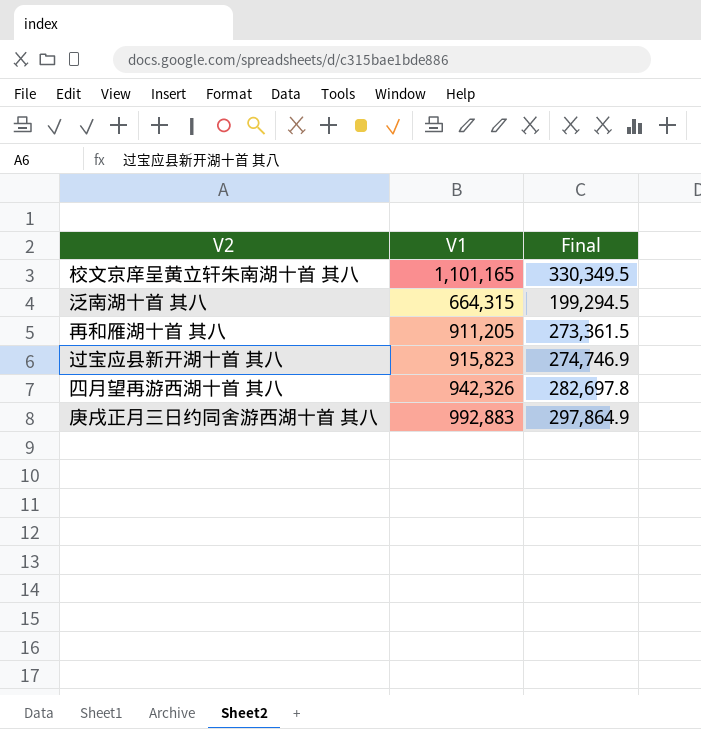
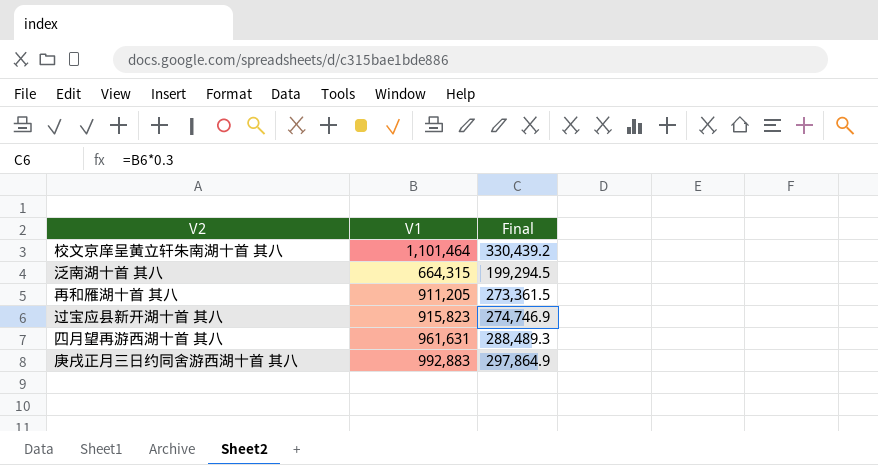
校文京庠呈黄立轩朱南湖十首 其八 | V1: 1,101,165 -> 1,101,464
校文京庠呈黄立轩朱南湖十首 其八 | Final: 330,349.5 -> 330,439.2
四月望再游西湖十首 其八 | V1: 942,326 -> 961,631
四月望再游西湖十首 其八 | Final: 282,697.8 -> 288,489.3

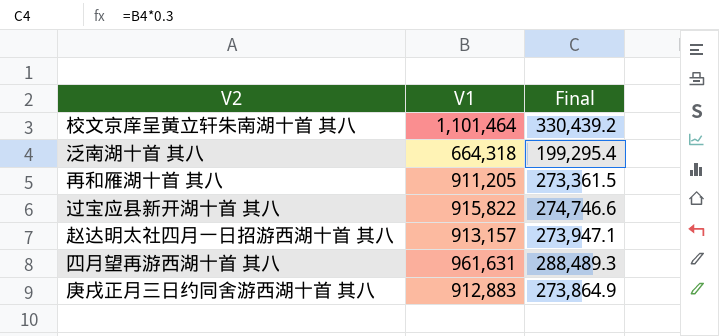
泛南湖十首 其八 | V1: 664,315 -> 664,318
泛南湖十首 其八 | Final: 199,294.5 -> 199,295.4
过宝应县新开湖十首 其八 | V1: 915,823 -> 915,822
过宝应县新开湖十首 其八 | Final: 274,746.9 -> 274,746.6
row 赵达明太社四月一日招游西湖十首 其八: none -> 913,157 | 273,947.1
庚戌正月三日约同舍游西湖十首 其八 | V1: 992,883 -> 912,883
庚戌正月三日约同舍游西湖十首 其八 | Final: 297,864.9 -> 273,864.9

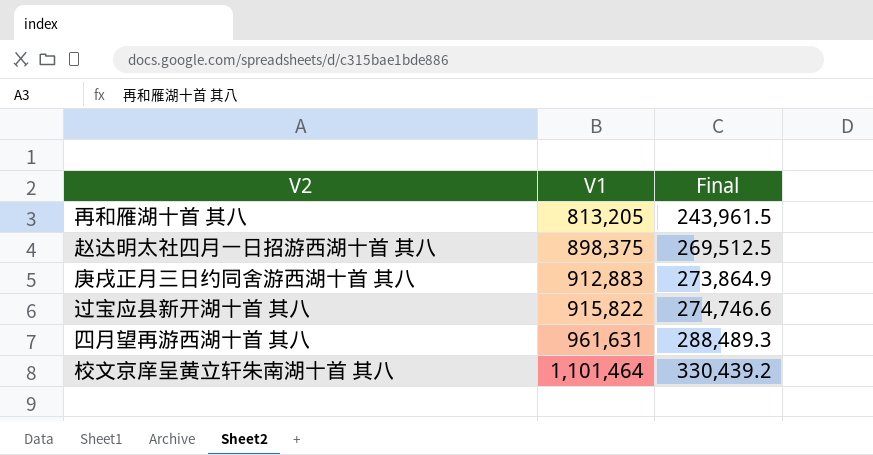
row order: none -> V1 ascending
row 泛南湖十首 其八: 664,318 | 199,295.4 -> none
再和雁湖十首 其八 | V1: 911,205 -> 813,205
再和雁湖十首 其八 | Final: 273,361.5 -> 243,961.5
赵达明太社四月一日招游西湖十首 其八 | V1: 913,157 -> 898,375
赵达明太社四月一日招游西湖十首 其八 | Final: 273,947.1 -> 269,512.5

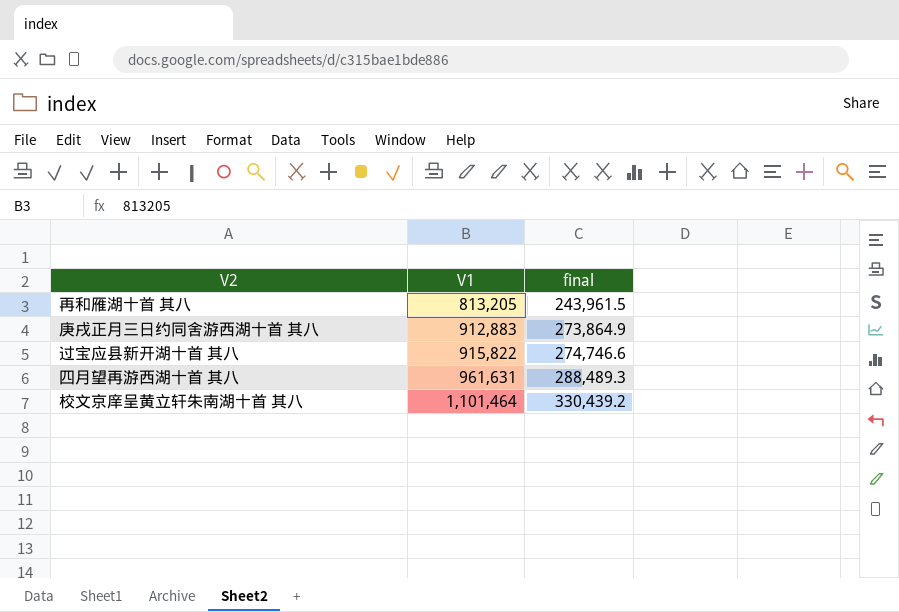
column name: Final -> final
row 赵达明太社四月一日招游西湖十首 其八: 898,375 | 269,512.5 -> none

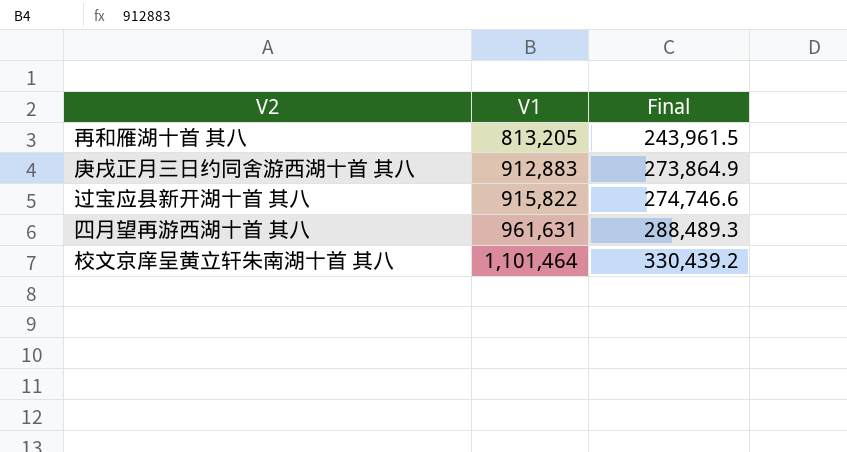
column name: final -> Final

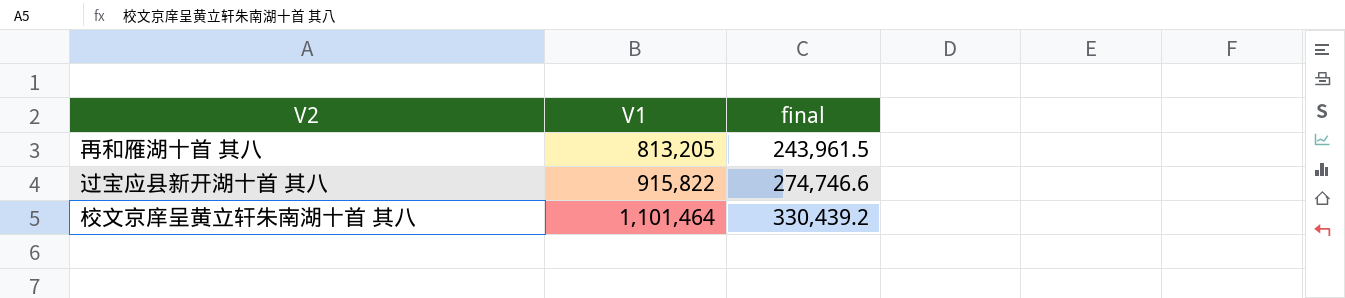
column name: Final -> final
row 庚戌正月三日约同舍游西湖十首 其八: 912,883 | 273,864.9 -> none
row 四月望再游西湖十首 其八: 961,631 | 288,489.3 -> none

